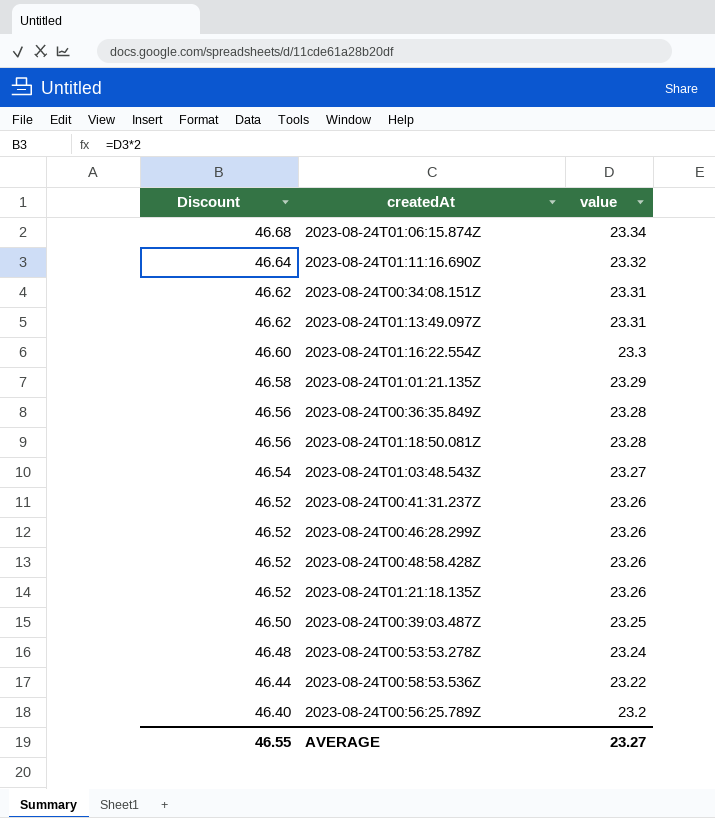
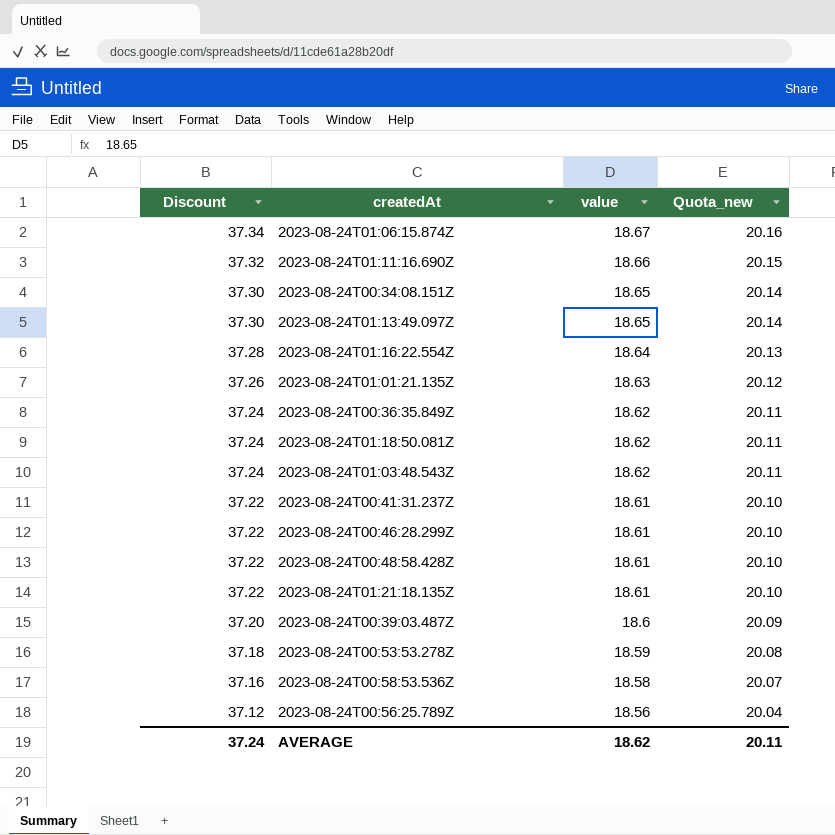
column Quota_new | formula: none -> [value] * 1.08
2023-08-24T01:06:15.874Z | Discount: 46.68 -> 37.34
2023-08-24T01:06:15.874Z | value: 23.34 -> 18.67
2023-08-24T01:11:16.690Z | Discount: 46.64 -> 37.32
2023-08-24T01:11:16.690Z | value: 23.32 -> 18.66
2023-08-24T00:34:08.151Z | Discount: 46.62 -> 37.30
2023-08-24T00:34:08.151Z | value: 23.31 -> 18.65
2023-08-24T01:13:49.097Z | Discount: 46.62 -> 37.30
2023-08-24T01:13:49.097Z | value: 23.31 -> 18.65
2023-08-24T01:16:22.554Z | Discount: 46.60 -> 37.28
2023-08-24T01:16:22.554Z | value: 23.3 -> 18.64
2023-08-24T01:01:21.135Z | Discount: 46.58 -> 37.26
2023-08-24T01:01:21.135Z | value: 23.29 -> 18.63
2023-08-24T00:36:35.849Z | Discount: 46.56 -> 37.24
2023-08-24T00:36:35.849Z | value: 23.28 -> 18.62
2023-08-24T01:18:50.081Z | Discount: 46.56 -> 37.24
2023-08-24T01:18:50.081Z | value: 23.28 -> 18.62
2023-08-24T01:03:48.543Z | Discount: 46.54 -> 37.24
2023-08-24T01:03:48.543Z | value: 23.27 -> 18.62
2023-08-24T00:41:31.237Z | Discount: 46.52 -> 37.22
2023-08-24T00:41:31.237Z | value: 23.26 -> 18.61
2023-08-24T00:46:28.299Z | Discount: 46.52 -> 37.22
2023-08-24T00:46:28.299Z | value: 23.26 -> 18.61
2023-08-24T00:48:58.428Z | Discount: 46.52 -> 37.22
2023-08-24T00:48:58.428Z | value: 23.26 -> 18.61
2023-08-24T01:21:18.135Z | Discount: 46.52 -> 37.22
2023-08-24T01:21:18.135Z | value: 23.26 -> 18.61
2023-08-24T00:39:03.487Z | Discount: 46.50 -> 37.20
2023-08-24T00:39:03.487Z | value: 23.25 -> 18.6
2023-08-24T00:53:53.278Z | Discount: 46.48 -> 37.18
2023-08-24T00:53:53.278Z | value: 23.24 -> 18.59
2023-08-24T00:58:53.536Z | Discount: 46.44 -> 37.16
2023-08-24T00:58:53.536Z | value: 23.22 -> 18.58
2023-08-24T00:56:25.789Z | Discount: 46.40 -> 37.12
2023-08-24T00:56:25.789Z | value: 23.2 -> 18.56
AVERAGE | Discount: 46.55 -> 37.24
AVERAGE | value: 23.27 -> 18.62

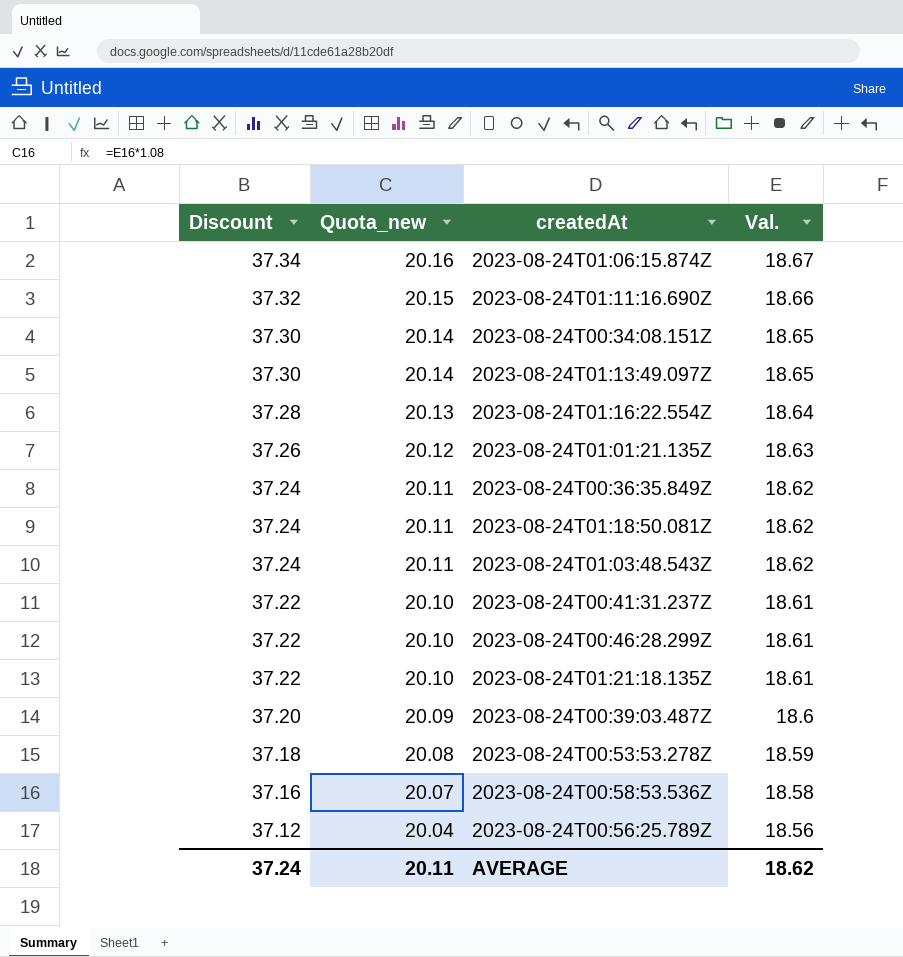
column Quota_new | position: 4 -> 2
column name: value -> Val.
row 2023-08-24T00:48:58.428Z: 37.22 | 18.61 | 20.10 -> none

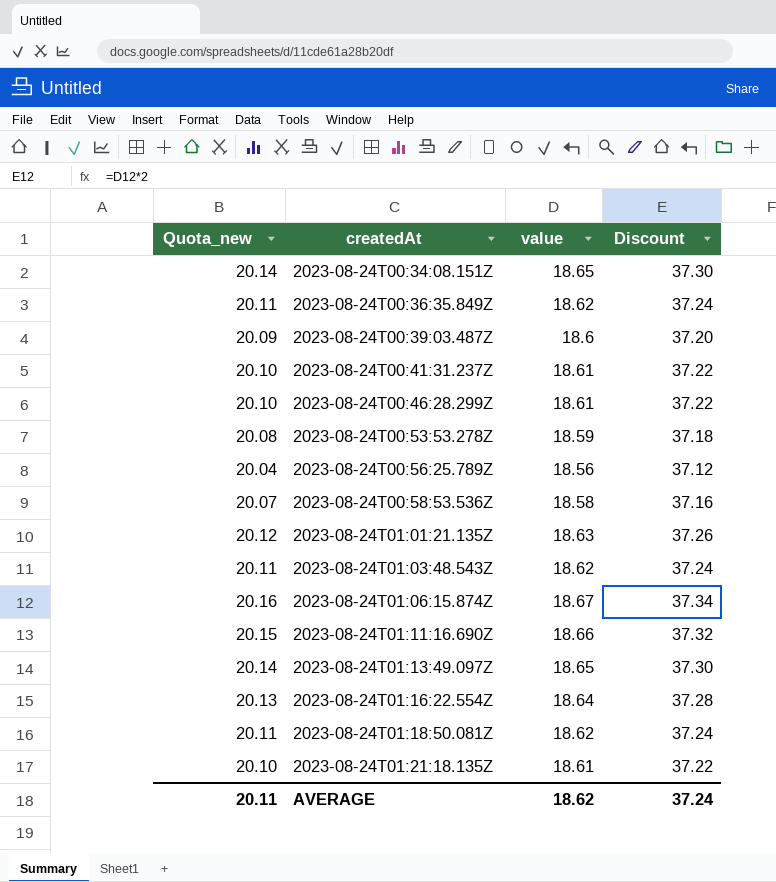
row order: Discount descending -> createdAt ascending
column name: Val. -> value
column Discount | position: 1 -> 4

